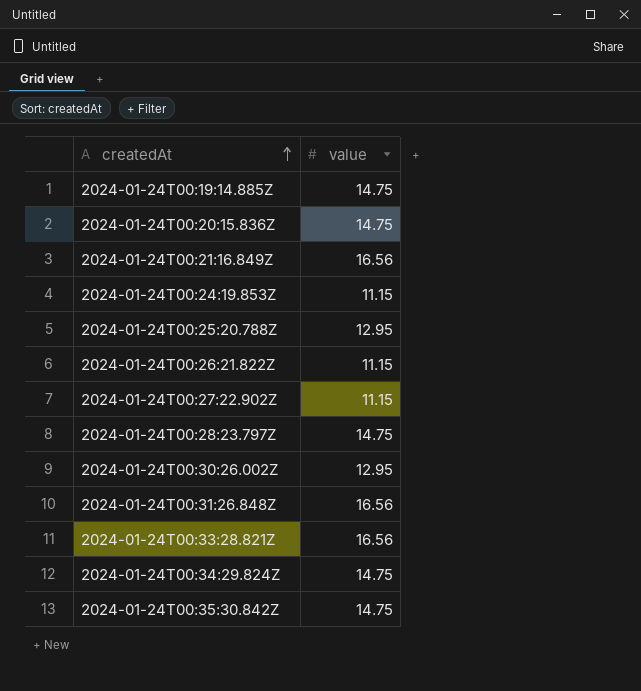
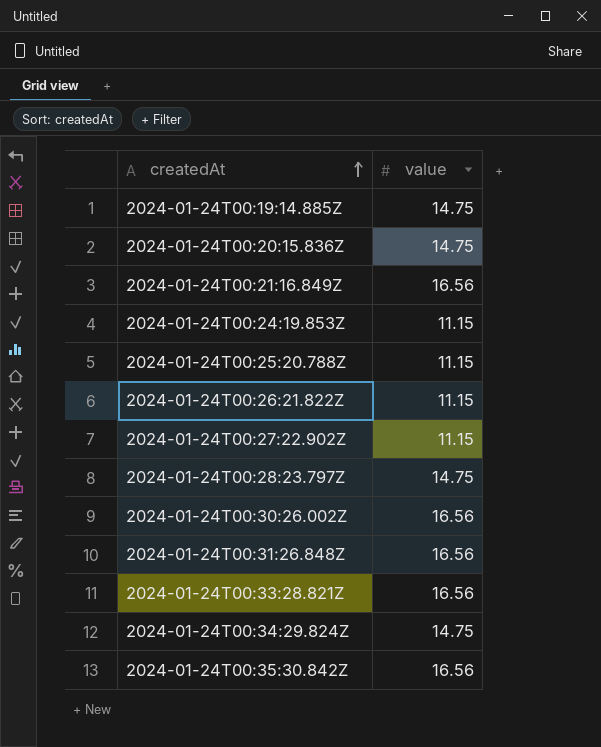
2024-01-24T00:25:20.788Z | value: 12.95 -> 11.15
2024-01-24T00:30:26.002Z | value: 12.95 -> 16.56
2024-01-24T00:35:30.842Z | value: 14.75 -> 16.56

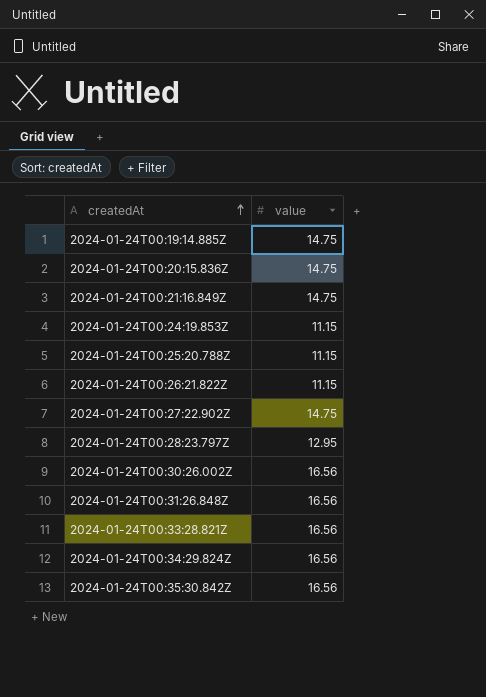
2024-01-24T00:21:16.849Z | value: 16.56 -> 14.75
2024-01-24T00:27:22.902Z | value: 11.15 -> 14.75
2024-01-24T00:28:23.797Z | value: 14.75 -> 12.95
2024-01-24T00:34:29.824Z | value: 14.75 -> 16.56

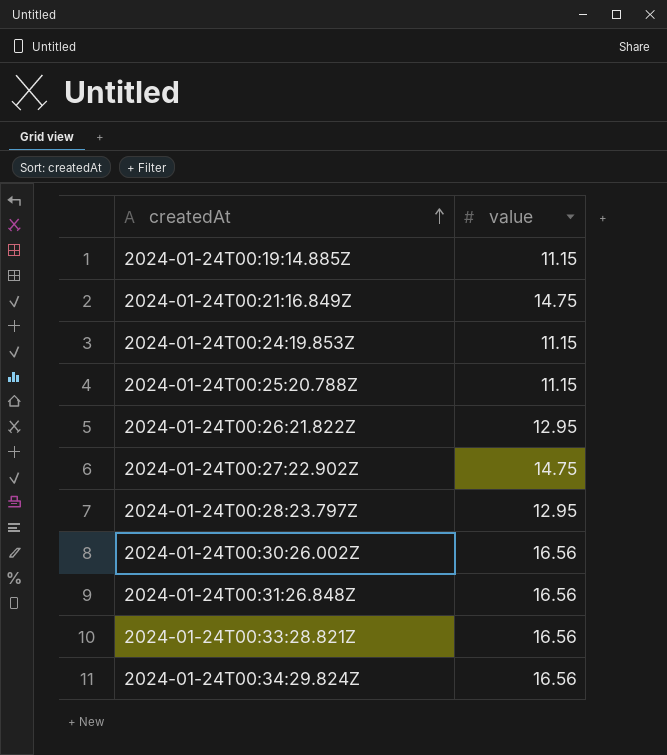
row 2024-01-24T00:20:15.836Z: 14.75 -> none
row 2024-01-24T00:35:30.842Z: 16.56 -> none
2024-01-24T00:19:14.885Z | value: 14.75 -> 11.15
2024-01-24T00:26:21.822Z | value: 11.15 -> 12.95

